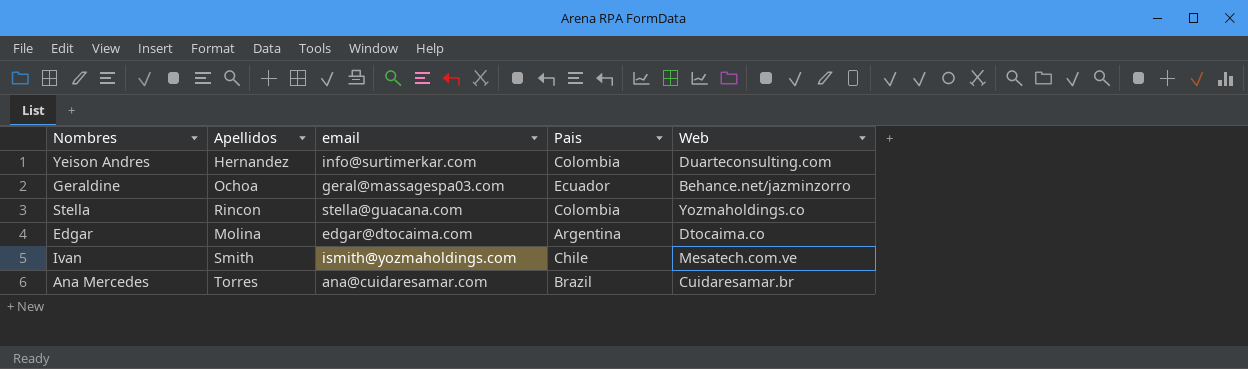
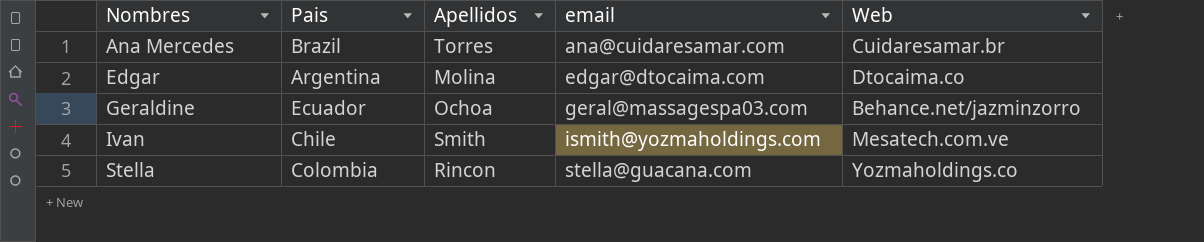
row order: none -> Nombres ascending
column Pais | position: 4 -> 2
row Yeison Andres: Hernandez | info@surtimerkar.com | Colombia | Duarteconsulting.com -> none

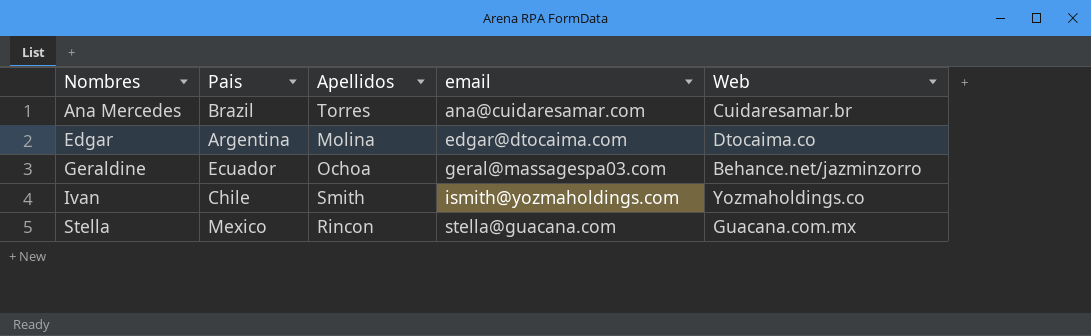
Ivan | Web: Mesatech.com.ve -> Yozmaholdings.co
Stella | Pais: Colombia -> Mexico
Stella | Web: Yozmaholdings.co -> Guacana.com.mx

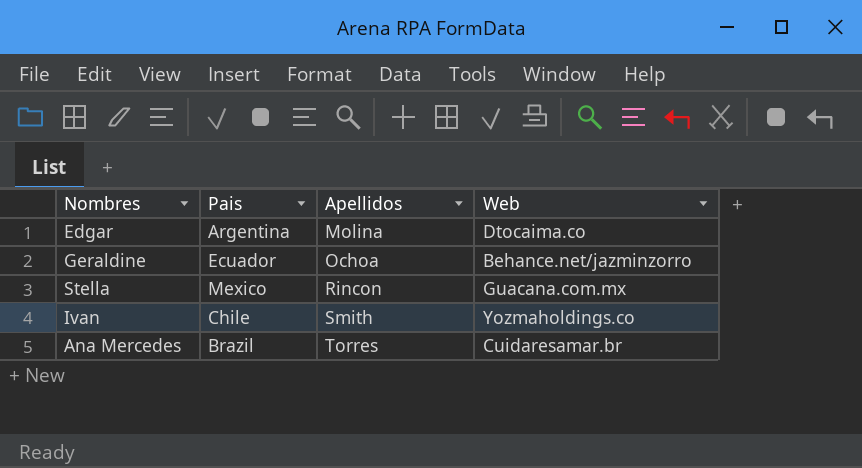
row order: Nombres ascending -> Apellidos ascending
column email | position: 4 -> none

